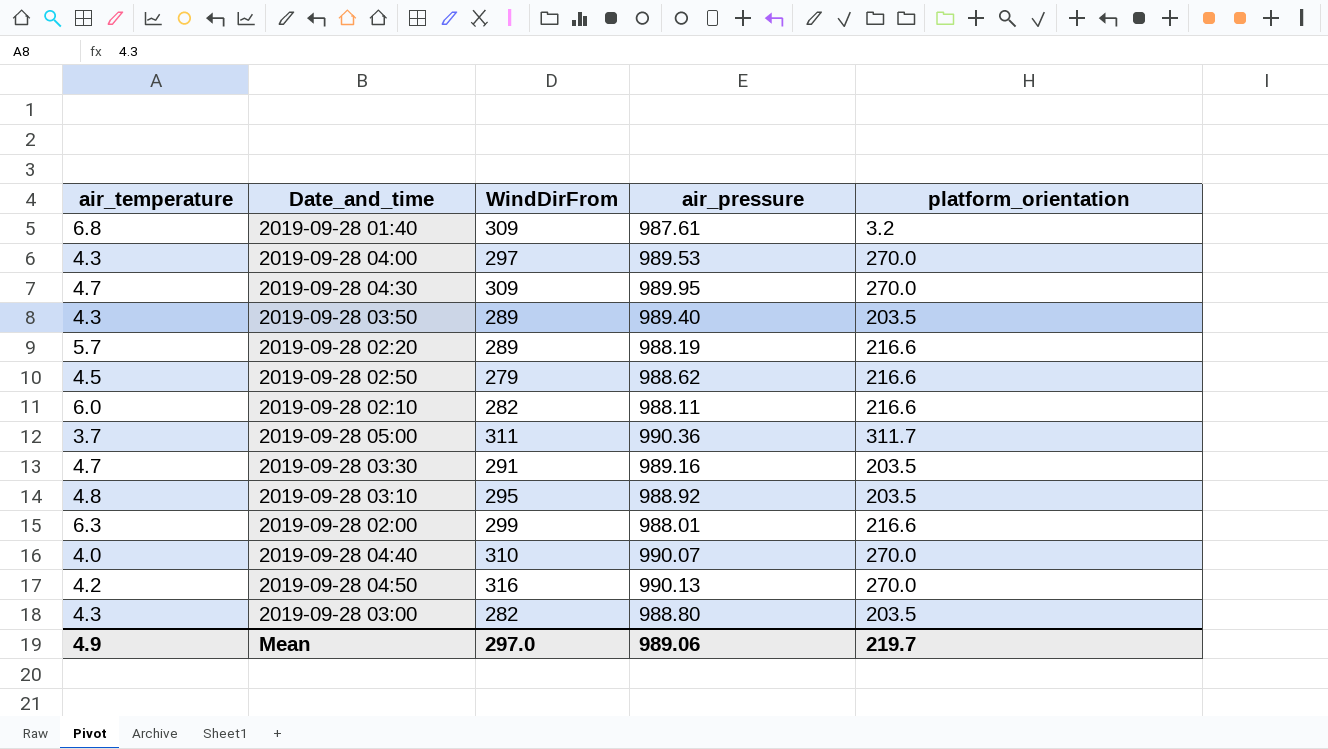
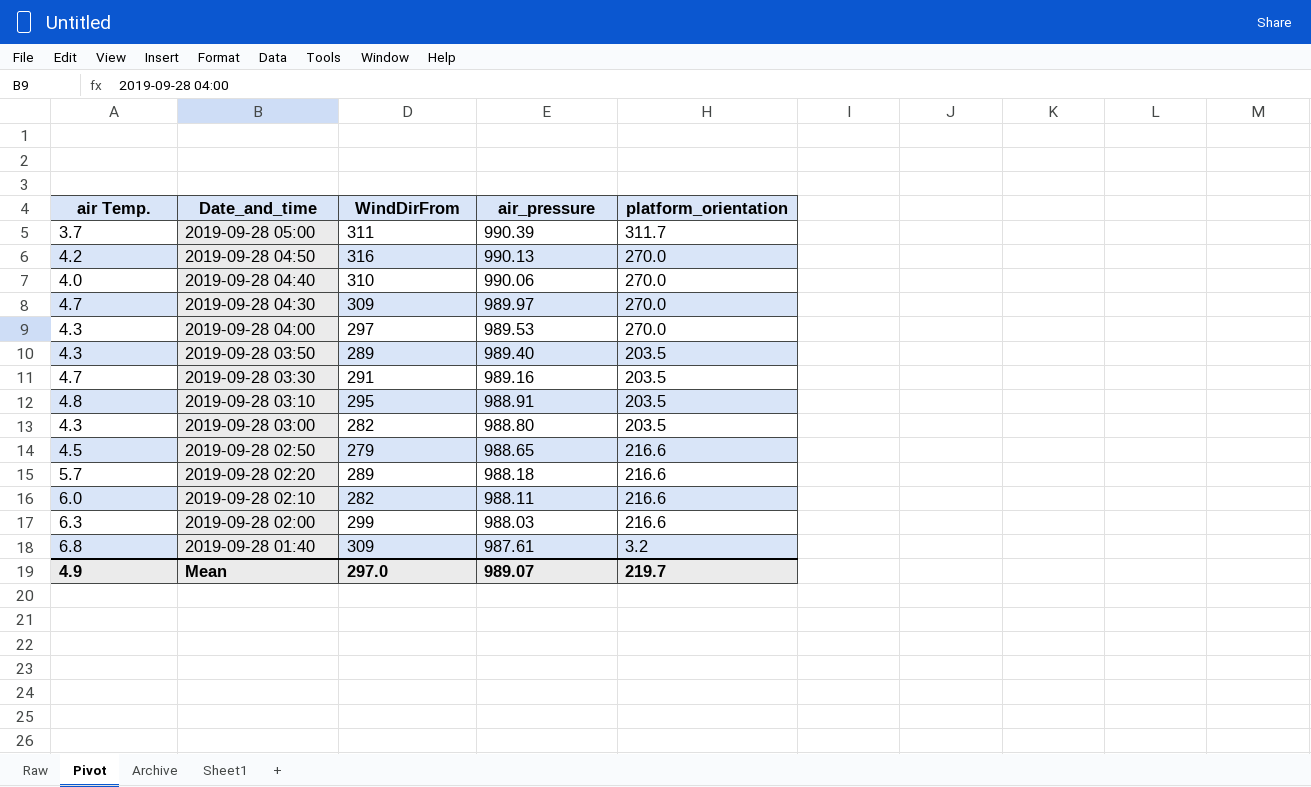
row order: none -> Date_and_time descending
column name: air_temperature -> air Temp.
2019-09-28 05:00 | air_pressure: 990.36 -> 990.39
2019-09-28 04:40 | air_pressure: 990.07 -> 990.06
2019-09-28 04:30 | air_pressure: 989.95 -> 989.97
2019-09-28 03:10 | air_pressure: 988.92 -> 988.91
2019-09-28 02:50 | air_pressure: 988.62 -> 988.65
2019-09-28 02:20 | air_pressure: 988.19 -> 988.18
2019-09-28 02:00 | air_pressure: 988.01 -> 988.03
Mean | air_pressure: 989.06 -> 989.07

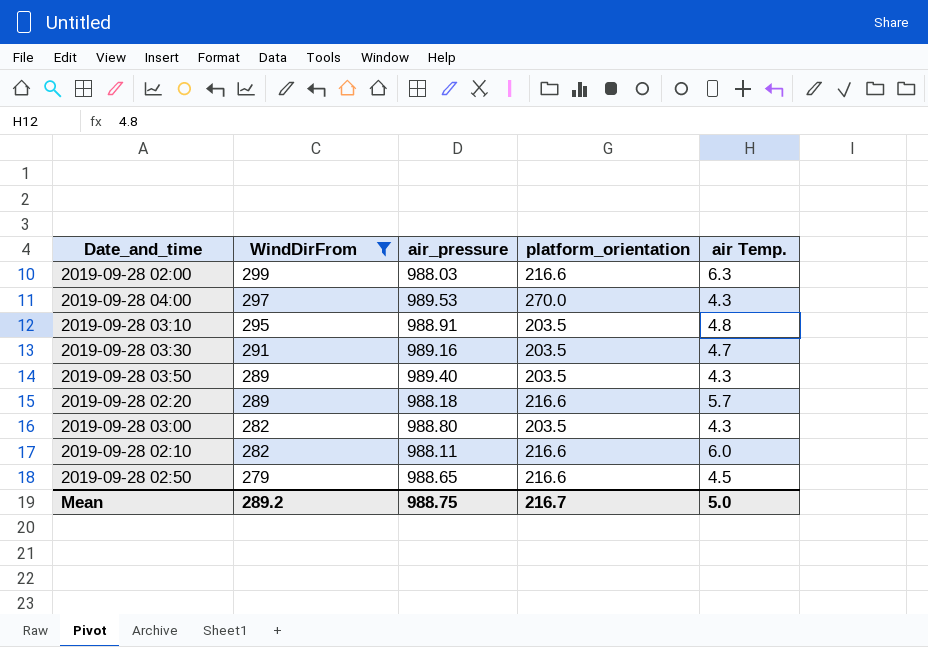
filter: none -> WindDirFrom <= 299
row order: Date_and_time descending -> WindDirFrom descending
column air Temp. | position: 1 -> 5
Mean | WindDirFrom: 297.0 -> 289.2
Mean | air_pressure: 989.07 -> 988.75
Mean | platform_orientation: 219.7 -> 216.7
Mean | air Temp.: 4.9 -> 5.0

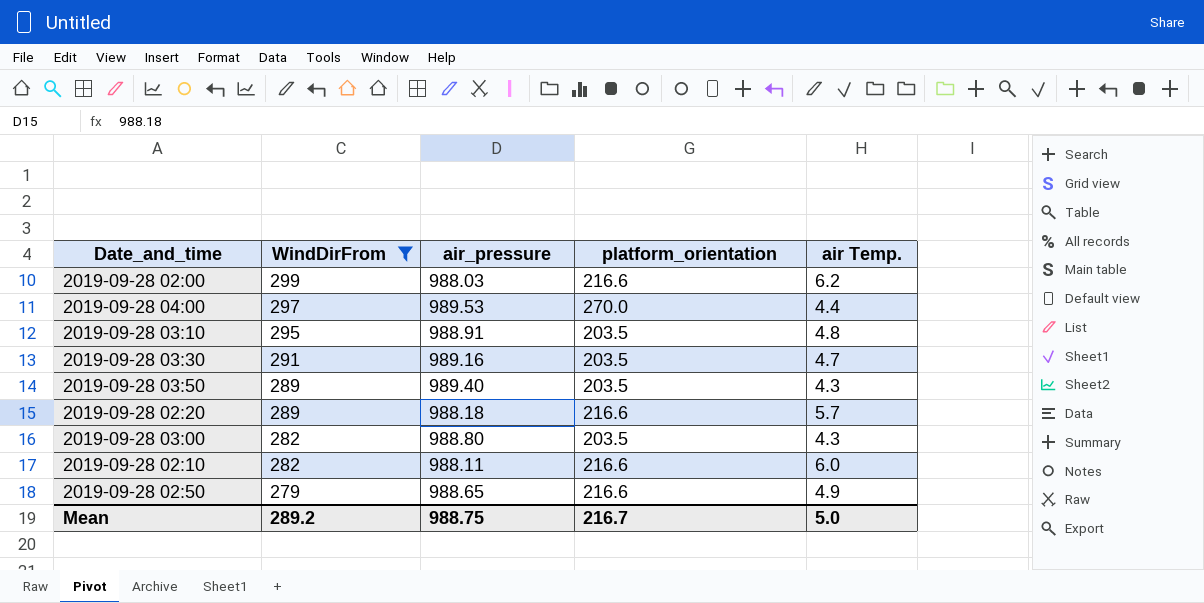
2019-09-28 02:00 | air Temp.: 6.3 -> 6.2
2019-09-28 04:00 | air Temp.: 4.3 -> 4.4
2019-09-28 02:50 | air Temp.: 4.5 -> 4.9

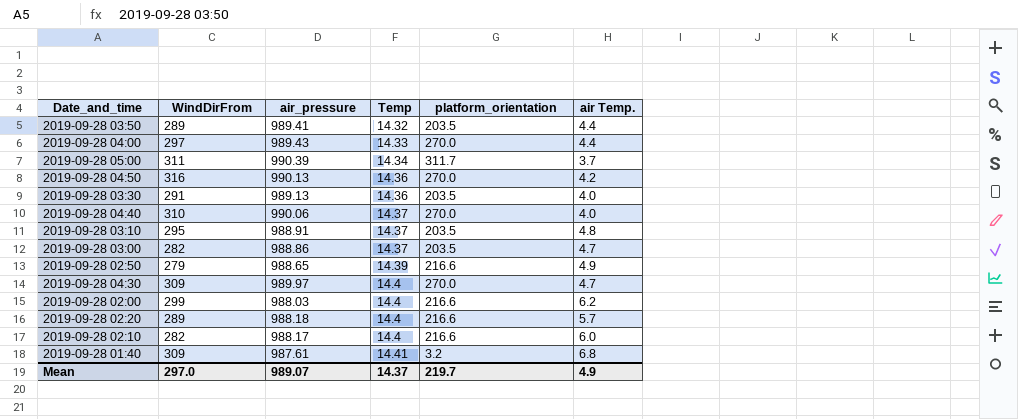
filter: WindDirFrom <= 299 -> none
row order: WindDirFrom descending -> Temp ascending
column Temp | position: none -> 4
2019-09-28 03:50 | air_pressure: 989.40 -> 989.41
2019-09-28 03:50 | air Temp.: 4.3 -> 4.4
2019-09-28 04:00 | air_pressure: 989.53 -> 989.43
2019-09-28 03:30 | air_pressure: 989.16 -> 989.13
2019-09-28 03:30 | air Temp.: 4.7 -> 4.0
2019-09-28 03:00 | air_pressure: 988.80 -> 988.86
2019-09-28 03:00 | air Temp.: 4.3 -> 4.7
2019-09-28 02:10 | air_pressure: 988.11 -> 988.17
Mean | WindDirFrom: 289.2 -> 297.0
Mean | air_pressure: 988.75 -> 989.07
Mean | platform_orientation: 216.7 -> 219.7
Mean | air Temp.: 5.0 -> 4.9

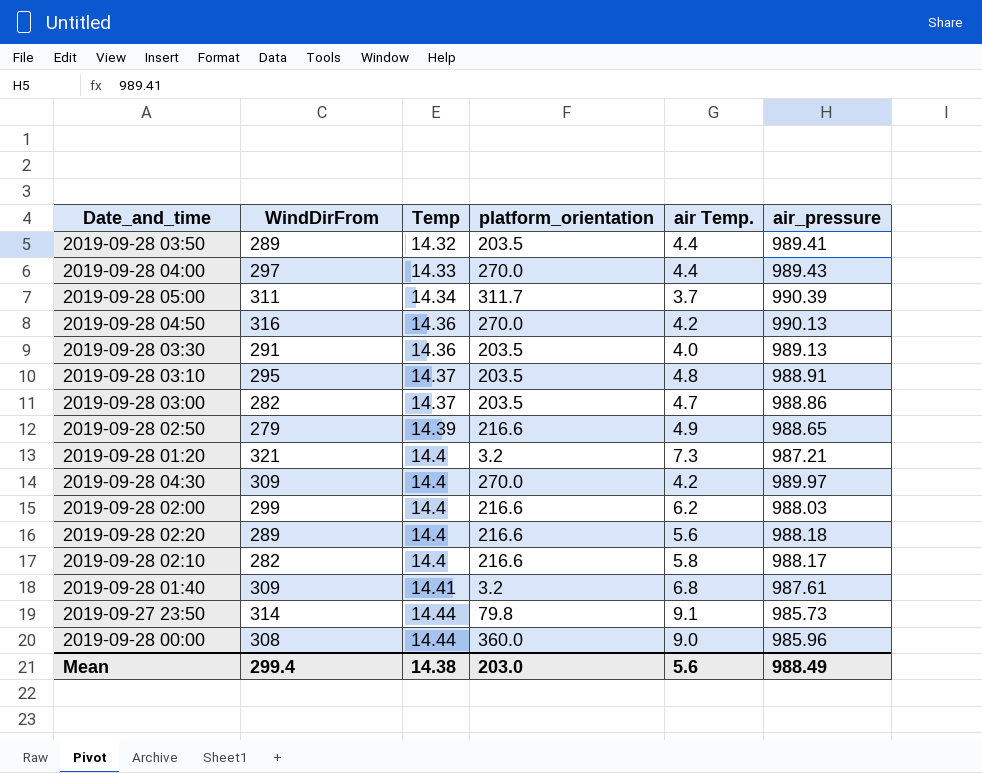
column air_pressure | position: 3 -> 6
row 2019-09-28 04:40: 310 | 990.06 | 14.37 | 270.0 | 4.0 -> none
row 2019-09-28 01:20: none -> 321 | 14.4 | 3.2 | 7.3 | 987.21
2019-09-28 04:30 | air Temp.: 4.7 -> 4.2
2019-09-28 02:20 | air Temp.: 5.7 -> 5.6
2019-09-28 02:10 | air Temp.: 6.0 -> 5.8
row 2019-09-27 23:50: none -> 314 | 14.44 | 79.8 | 9.1 | 985.73
row 2019-09-28 00:00: none -> 308 | 14.44 | 360.0 | 9.0 | 985.96
Mean | WindDirFrom: 297.0 -> 299.4
Mean | Temp: 14.37 -> 14.38
Mean | platform_orientation: 219.7 -> 203.0
Mean | air Temp.: 4.9 -> 5.6
Mean | air_pressure: 989.07 -> 988.49

